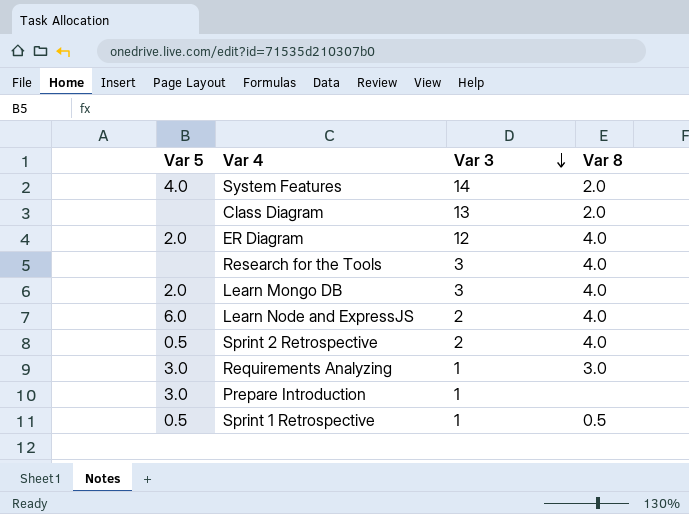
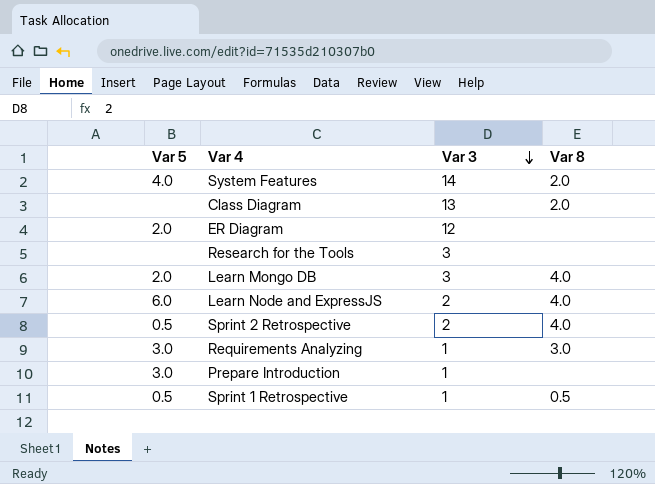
ER Diagram | Var 8: 4.0 -> none
Research for the Tools | Var 8: 4.0 -> none

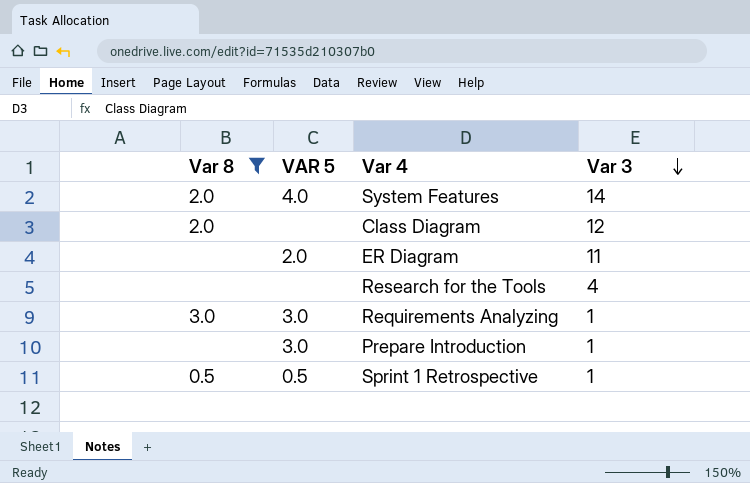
filter: none -> Var 8 != 4.0
column Var 8 | position: 4 -> 1
column name: Var 5 -> VAR 5
Class Diagram | Var 3: 13 -> 12
ER Diagram | Var 3: 12 -> 11
Research for the Tools | Var 3: 3 -> 4

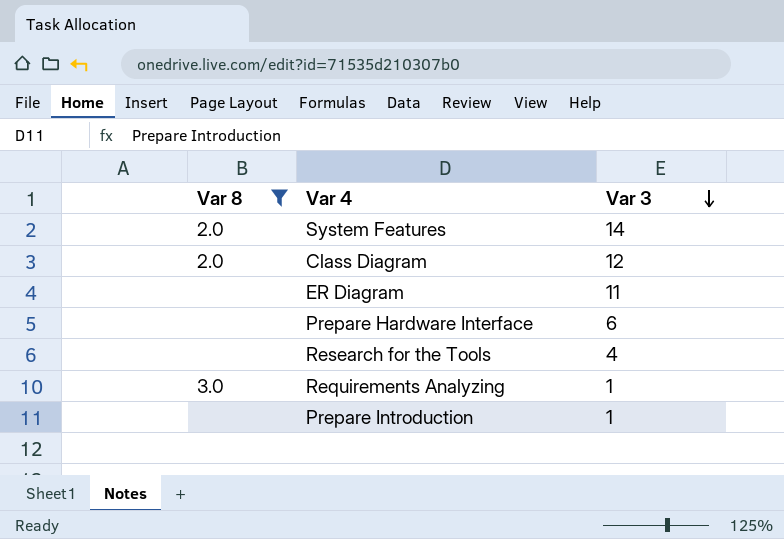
column VAR 5 | position: 2 -> none
row Sprint 1 Retrospective: 0.5 | 0.5 | 1 -> none
row Prepare Hardware Interface: none -> none | 6

